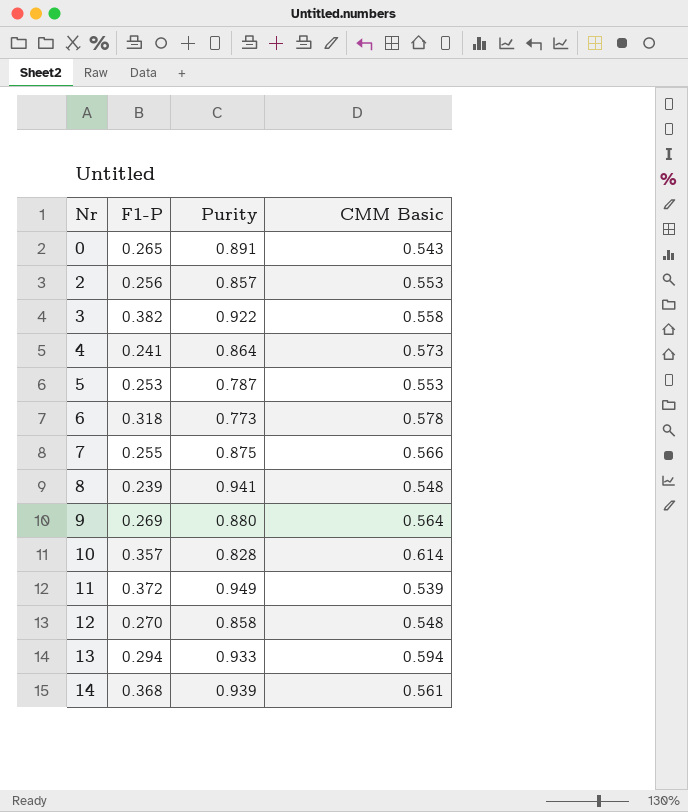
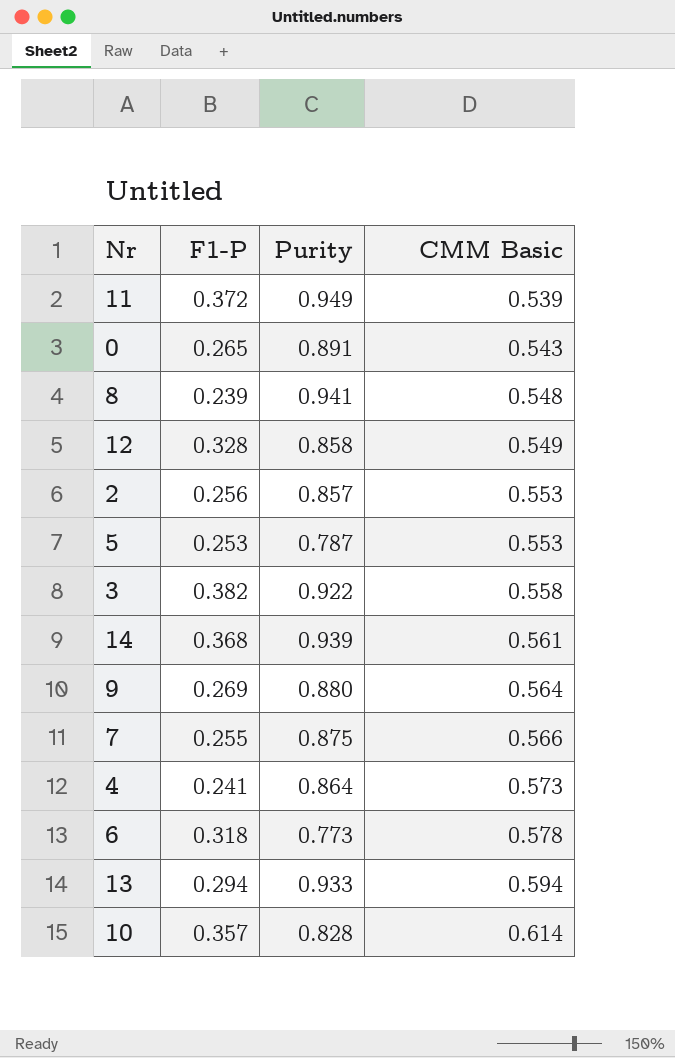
row order: Nr ascending -> CMM Basic ascending
12 | F1-P: 0.270 -> 0.328
12 | CMM Basic: 0.548 -> 0.549

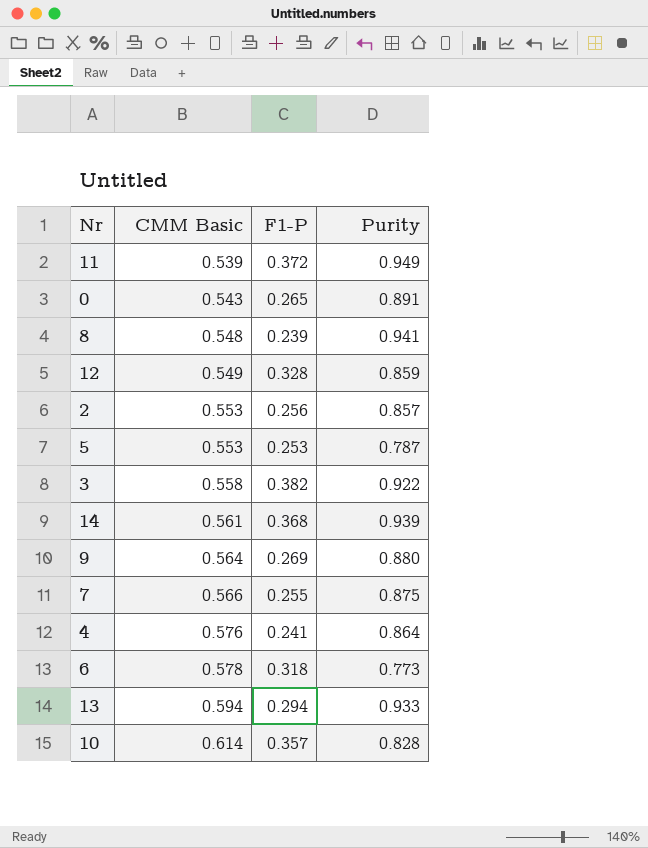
column CMM Basic | position: 4 -> 2
12 | Purity: 0.858 -> 0.859
4 | CMM Basic: 0.573 -> 0.576

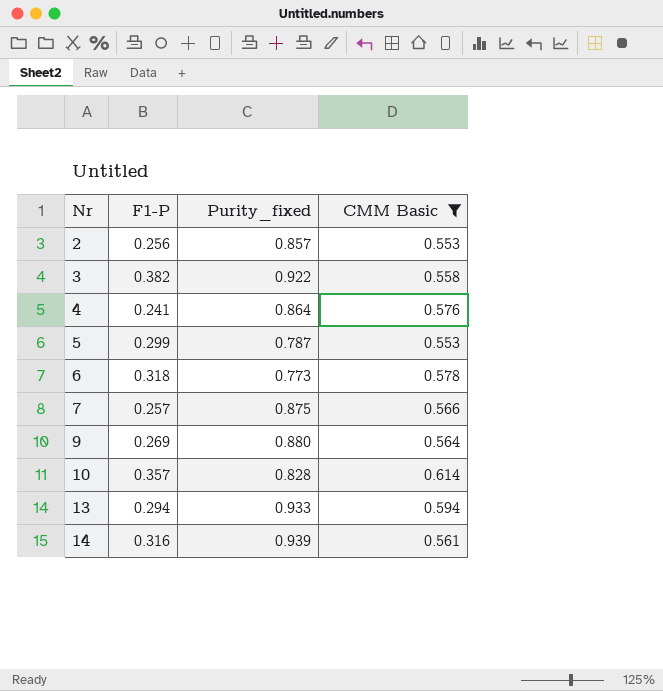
filter: none -> CMM Basic >= 0.553
row order: CMM Basic ascending -> Nr ascending
column name: Purity -> Purity_fixed
column CMM Basic | position: 2 -> 4
5 | F1-P: 0.253 -> 0.299
7 | F1-P: 0.255 -> 0.257
14 | F1-P: 0.368 -> 0.316

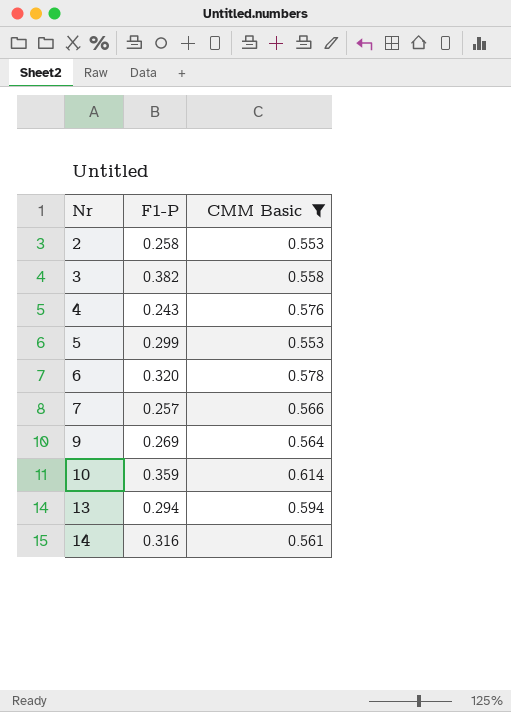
column Purity_fixed | position: 3 -> none
2 | F1-P: 0.256 -> 0.258
4 | F1-P: 0.241 -> 0.243
6 | F1-P: 0.318 -> 0.320
10 | F1-P: 0.357 -> 0.359

